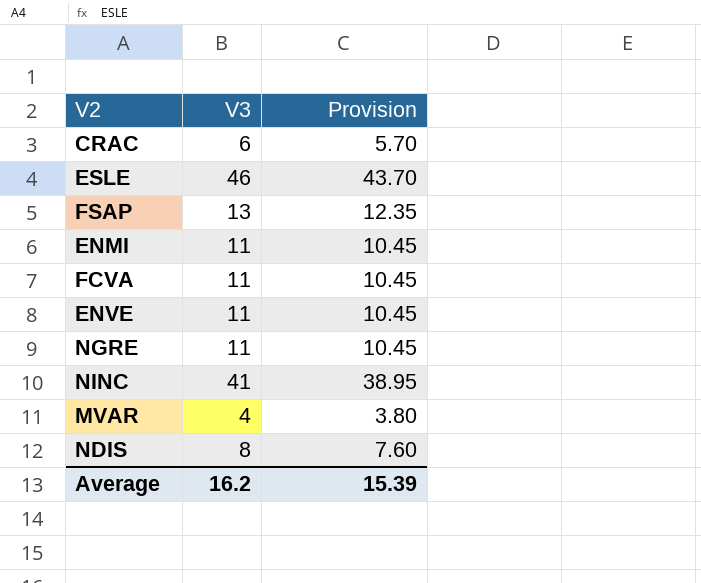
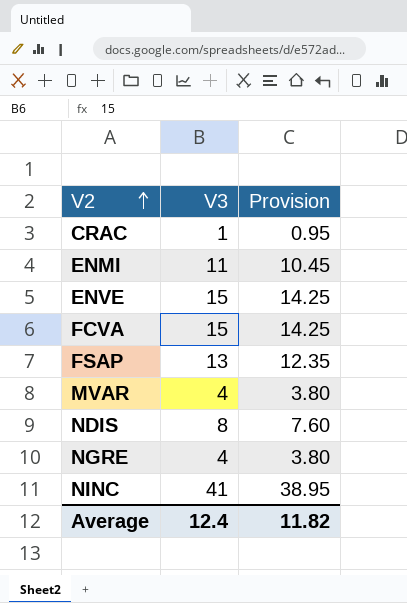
row order: none -> V2 ascending
row ESLE: 46 | 43.70 -> none
CRAC | V3: 6 -> 1
CRAC | Provision: 5.70 -> 0.95
ENVE | V3: 11 -> 15
ENVE | Provision: 10.45 -> 14.25
FCVA | V3: 11 -> 15
FCVA | Provision: 10.45 -> 14.25
NGRE | V3: 11 -> 4
NGRE | Provision: 10.45 -> 3.80
Average | V3: 16.2 -> 12.4
Average | Provision: 15.39 -> 11.82

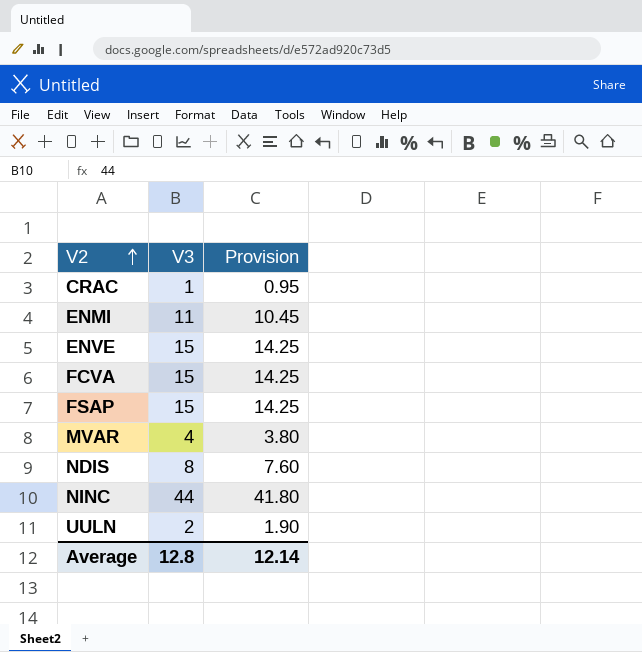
row NGRE: 4 | 3.80 -> none
FSAP | V3: 13 -> 15
FSAP | Provision: 12.35 -> 14.25
NINC | V3: 41 -> 44
NINC | Provision: 38.95 -> 41.80
row UULN: none -> 2 | 1.90
Average | V3: 12.4 -> 12.8
Average | Provision: 11.82 -> 12.14

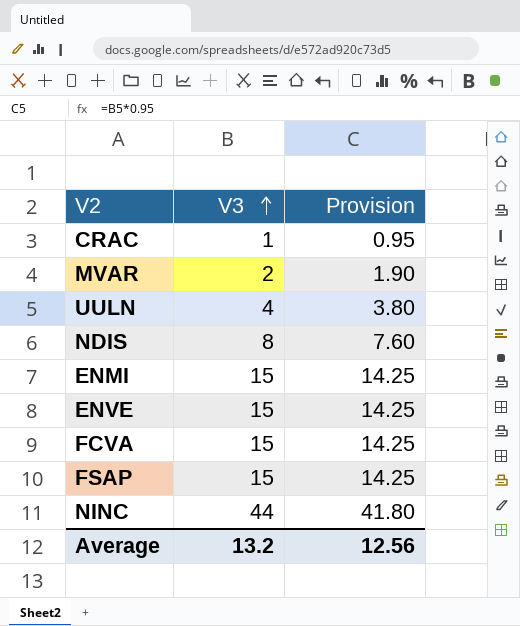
row order: V2 ascending -> V3 ascending
MVAR | V3: 4 -> 2
MVAR | Provision: 3.80 -> 1.90
UULN | V3: 2 -> 4
UULN | Provision: 1.90 -> 3.80
ENMI | V3: 11 -> 15
ENMI | Provision: 10.45 -> 14.25
Average | V3: 12.8 -> 13.2
Average | Provision: 12.14 -> 12.56

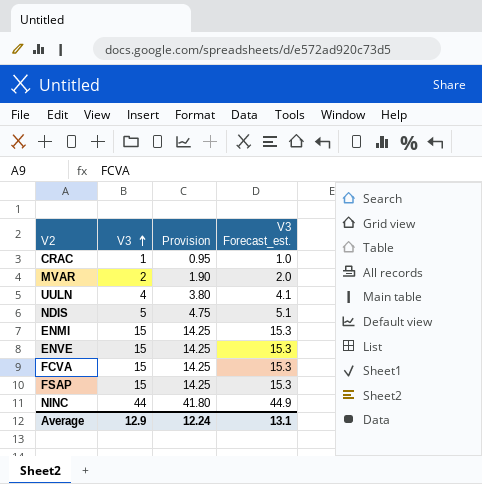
column V3 Forecast_est. | formula: none -> [V3] * 1.02
NDIS | V3: 8 -> 5
NDIS | Provision: 7.60 -> 4.75
Average | V3: 13.2 -> 12.9
Average | Provision: 12.56 -> 12.24

